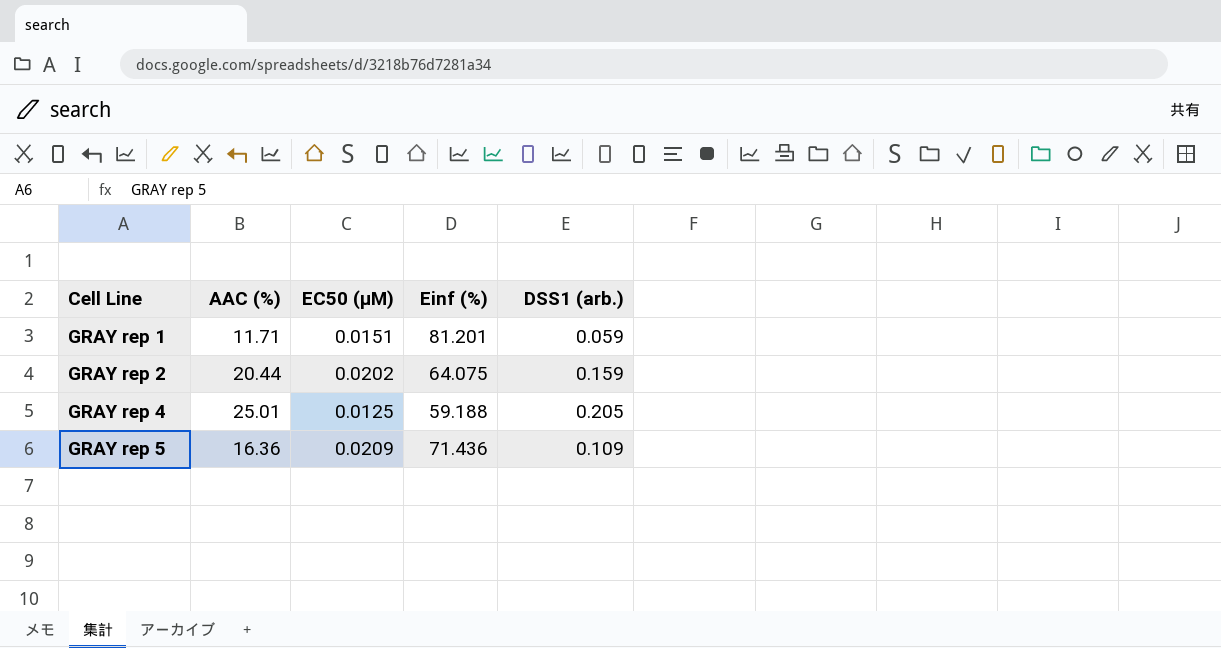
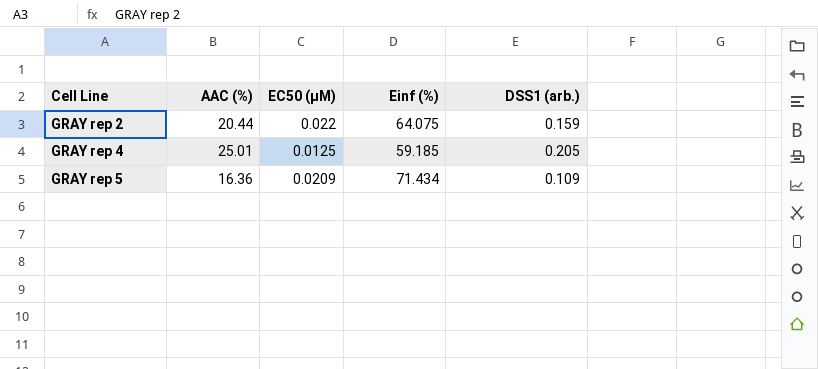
row GRAY rep 1: 11.71 | 0.0151 | 81.201 | 0.059 -> none
GRAY rep 2 | EC50 (µM): 0.0202 -> 0.022
GRAY rep 4 | Einf (%): 59.188 -> 59.185
GRAY rep 5 | Einf (%): 71.436 -> 71.434

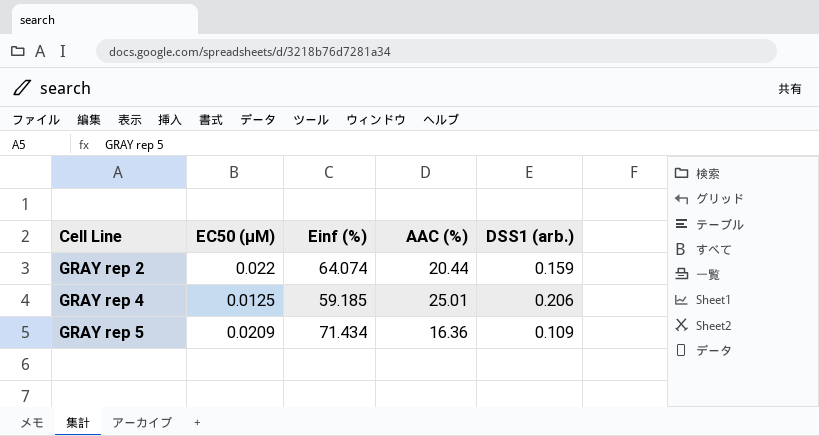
column AAC (%) | position: 2 -> 4
GRAY rep 2 | Einf (%): 64.075 -> 64.074
GRAY rep 4 | DSS1 (arb.): 0.205 -> 0.206

